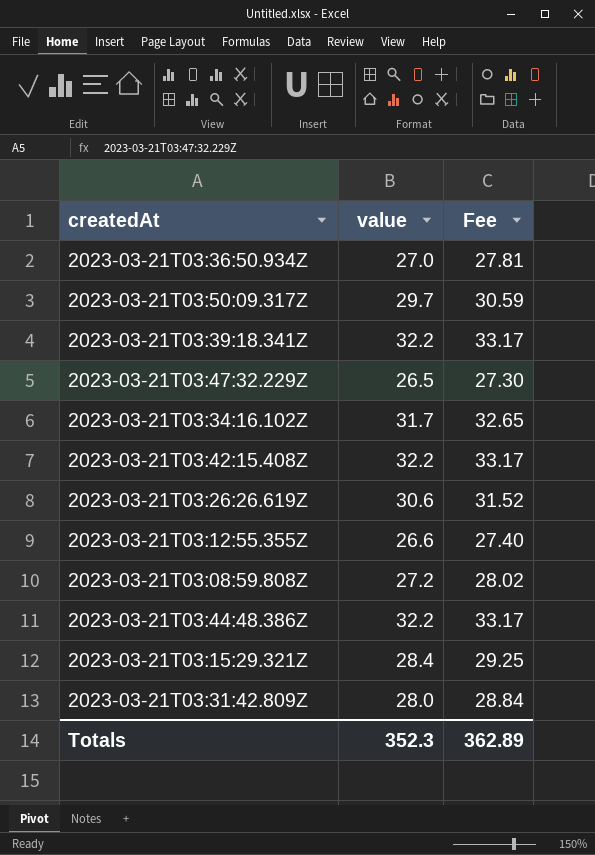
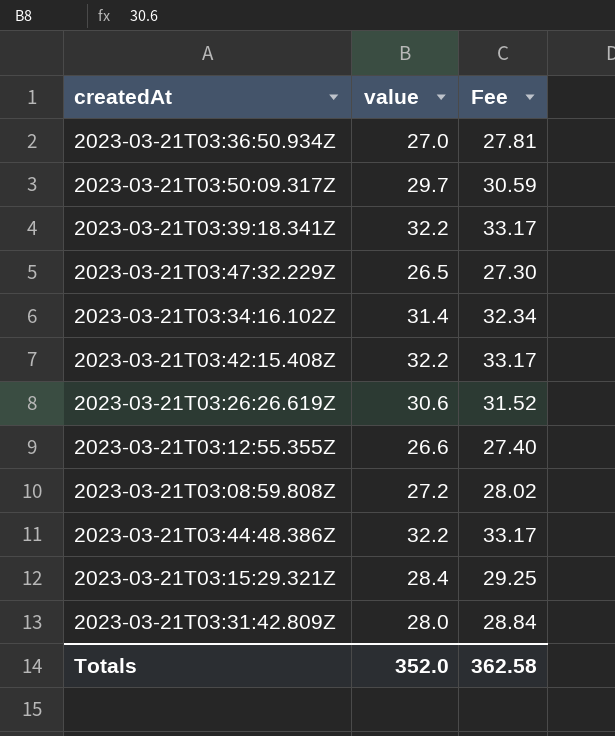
2023-03-21T03:34:16.102Z | value: 31.7 -> 31.4
2023-03-21T03:34:16.102Z | Fee: 32.65 -> 32.34
Totals | value: 352.3 -> 352.0
Totals | Fee: 362.89 -> 362.58

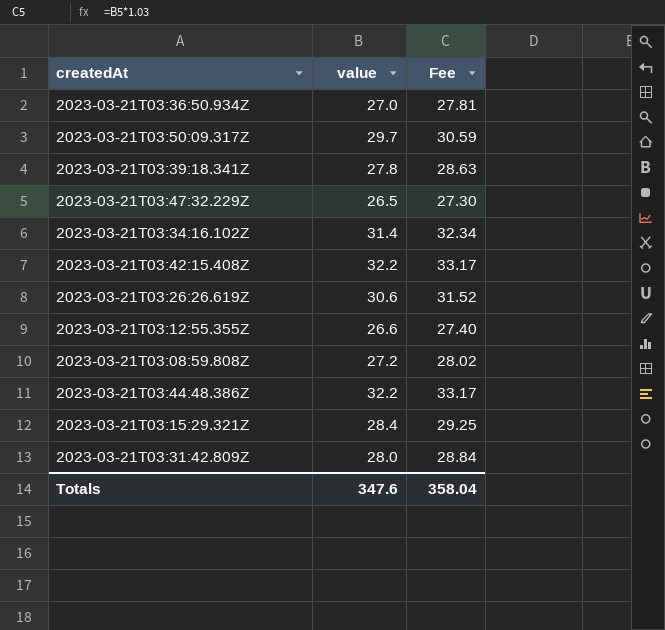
2023-03-21T03:39:18.341Z | value: 32.2 -> 27.8
2023-03-21T03:39:18.341Z | Fee: 33.17 -> 28.63
Totals | value: 352.0 -> 347.6
Totals | Fee: 362.58 -> 358.04

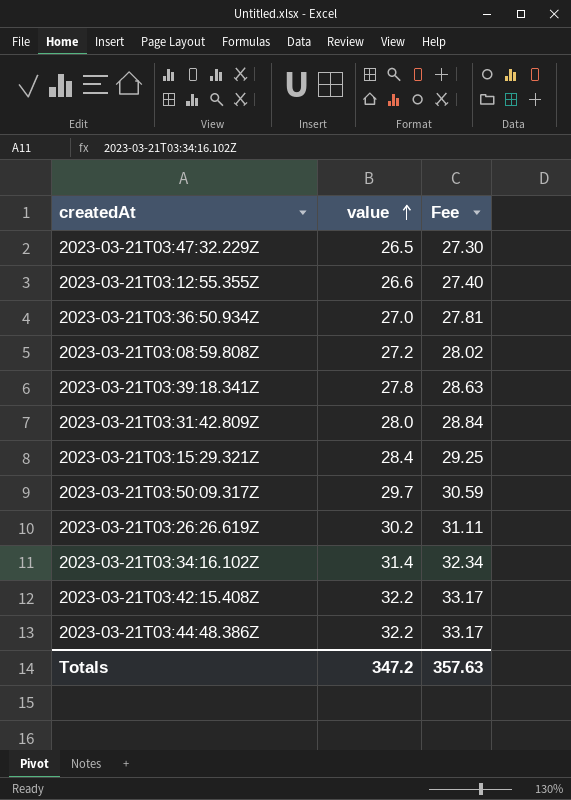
row order: none -> value ascending
2023-03-21T03:26:26.619Z | value: 30.6 -> 30.2
2023-03-21T03:26:26.619Z | Fee: 31.52 -> 31.11
Totals | value: 347.6 -> 347.2
Totals | Fee: 358.04 -> 357.63

